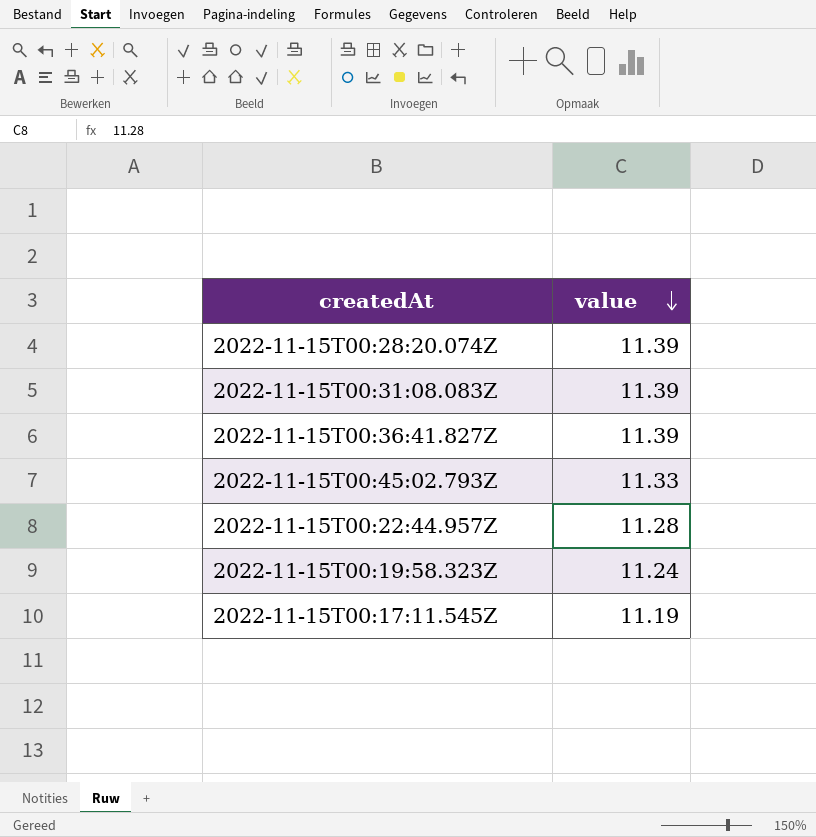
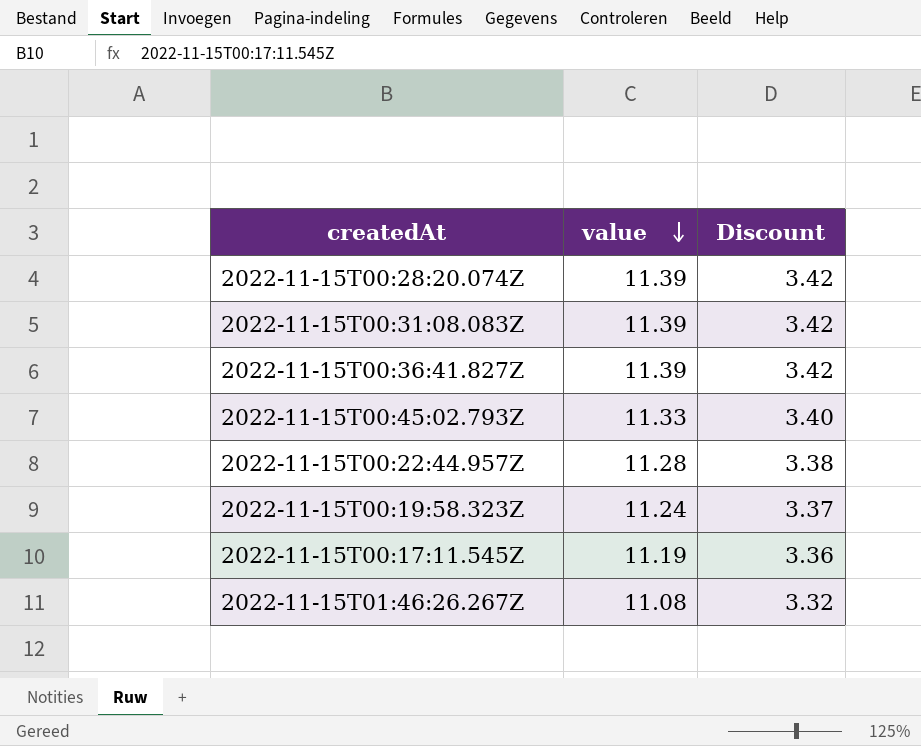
column Discount | formula: none -> [value] * 0.3
row 2022-11-15T01:46:26.267Z: none -> 11.08 | 3.32

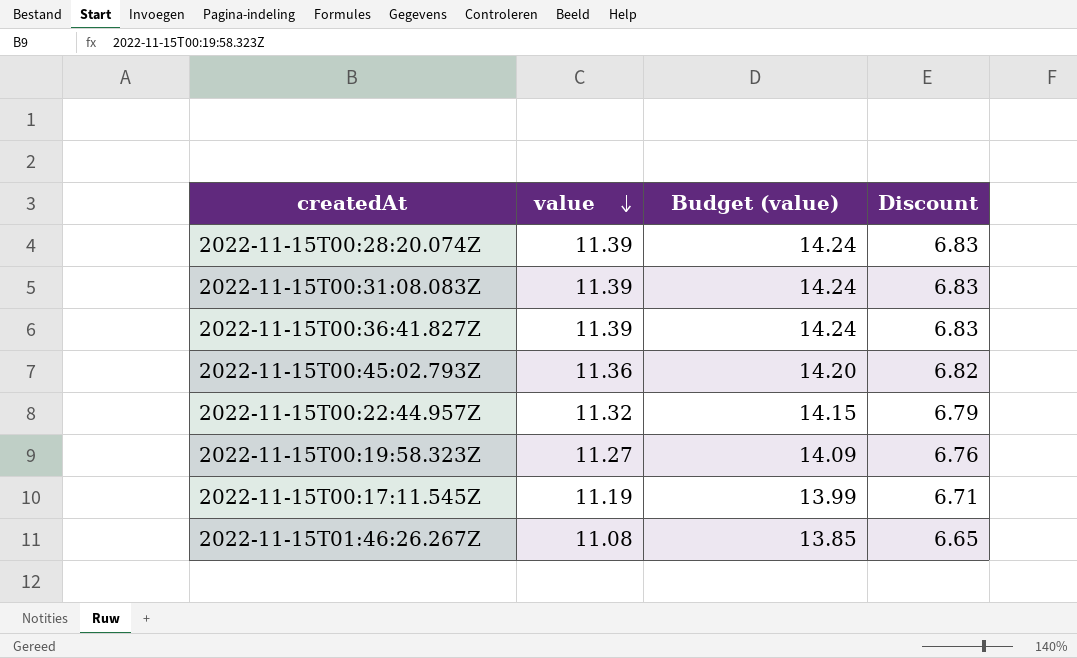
column Budget (value) | formula: none -> [value] * 1.25
column Discount | formula: [value] * 0.3 -> [value] * 0.6
2022-11-15T00:45:02.793Z | value: 11.33 -> 11.36
2022-11-15T00:22:44.957Z | value: 11.28 -> 11.32
2022-11-15T00:19:58.323Z | value: 11.24 -> 11.27

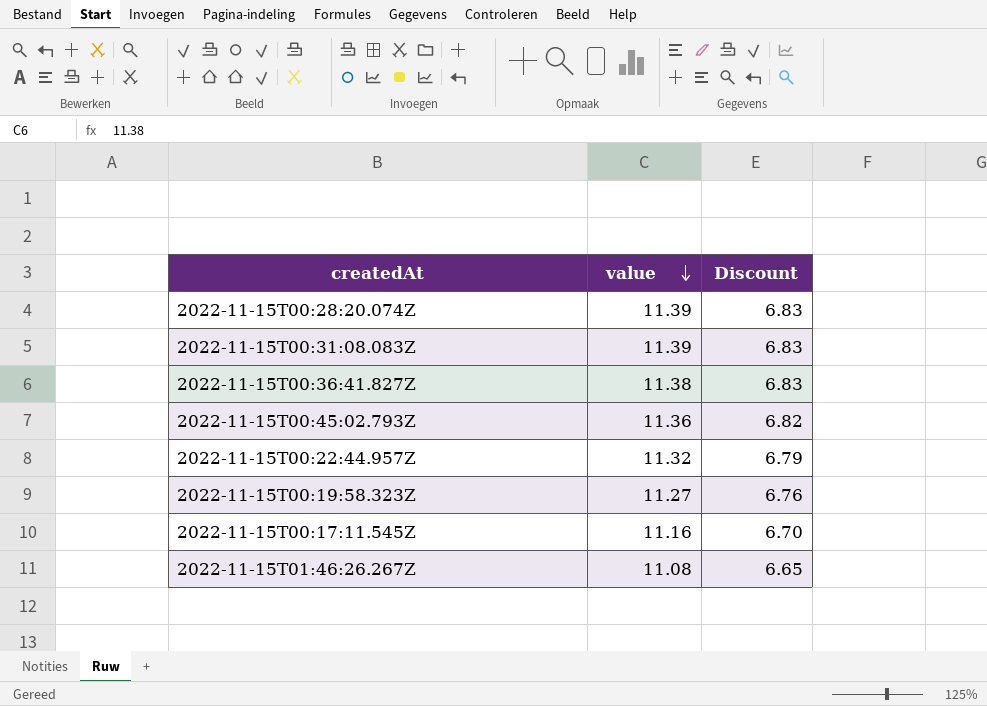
column Budget (value) | formula: [value] * 1.25 -> none
2022-11-15T00:36:41.827Z | value: 11.39 -> 11.38
2022-11-15T00:17:11.545Z | value: 11.19 -> 11.16
2022-11-15T00:17:11.545Z | Discount: 6.71 -> 6.70

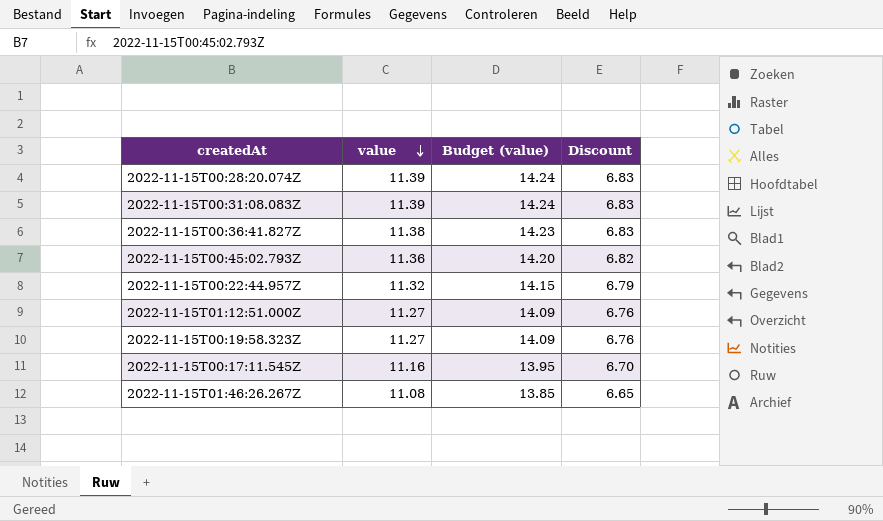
column Budget (value) | formula: none -> [value] * 1.25
row 2022-11-15T01:12:51.000Z: none -> 11.27 | 14.09 | 6.76

